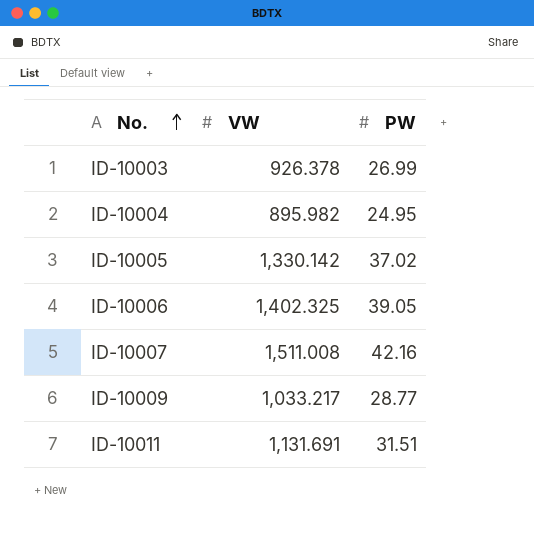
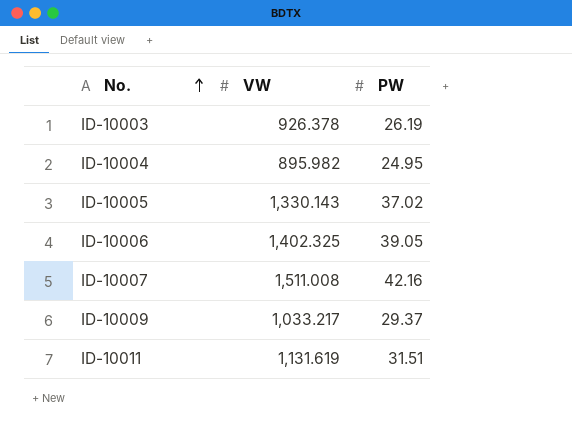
ID-10003 | PW: 26.99 -> 26.19
ID-10005 | VW: 1,330.142 -> 1,330.143
ID-10009 | PW: 28.77 -> 29.37
ID-10011 | VW: 1,131.691 -> 1,131.619

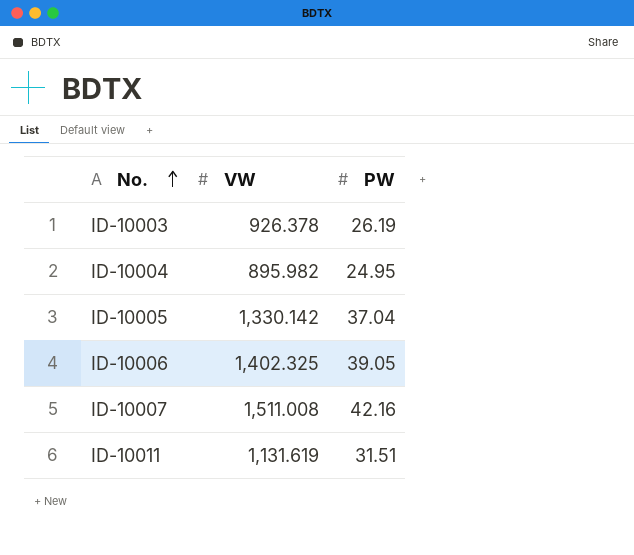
row ID-10009: 1,033.217 | 29.37 -> none
ID-10005 | VW: 1,330.143 -> 1,330.142
ID-10005 | PW: 37.02 -> 37.04

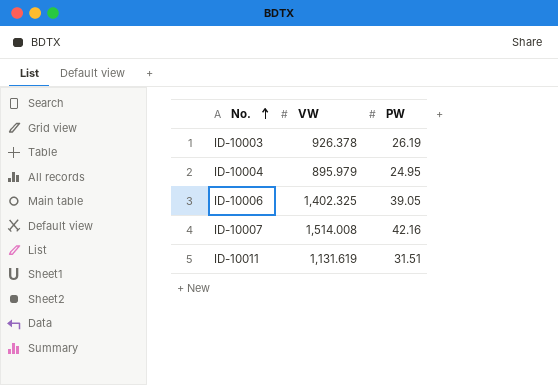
row ID-10005: 1,330.142 | 37.04 -> none
ID-10004 | VW: 895.982 -> 895.979
ID-10007 | VW: 1,511.008 -> 1,514.008

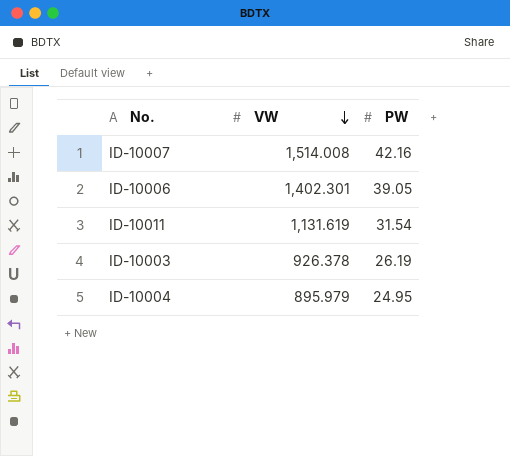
row order: No. ascending -> VW descending
ID-10006 | VW: 1,402.325 -> 1,402.301
ID-10011 | PW: 31.51 -> 31.54

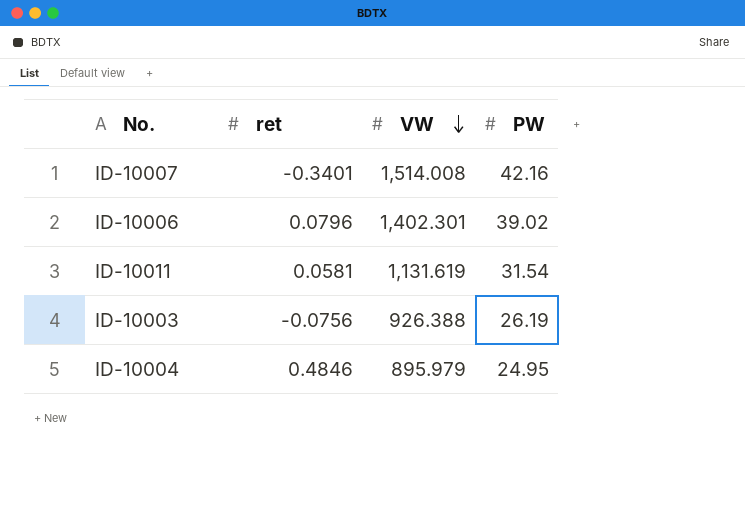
column ret | position: none -> 2
ID-10006 | PW: 39.05 -> 39.02
ID-10003 | VW: 926.378 -> 926.388

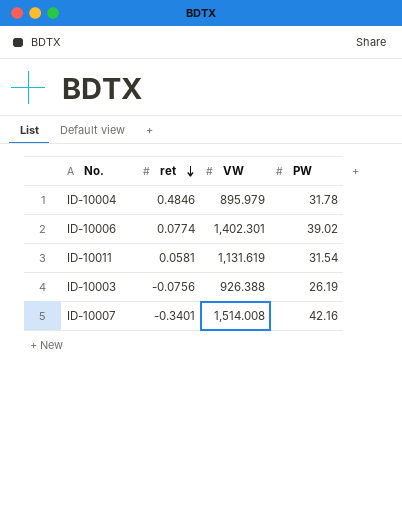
row order: VW descending -> ret descending
ID-10004 | PW: 24.95 -> 31.78
ID-10006 | ret: 0.0796 -> 0.0774

